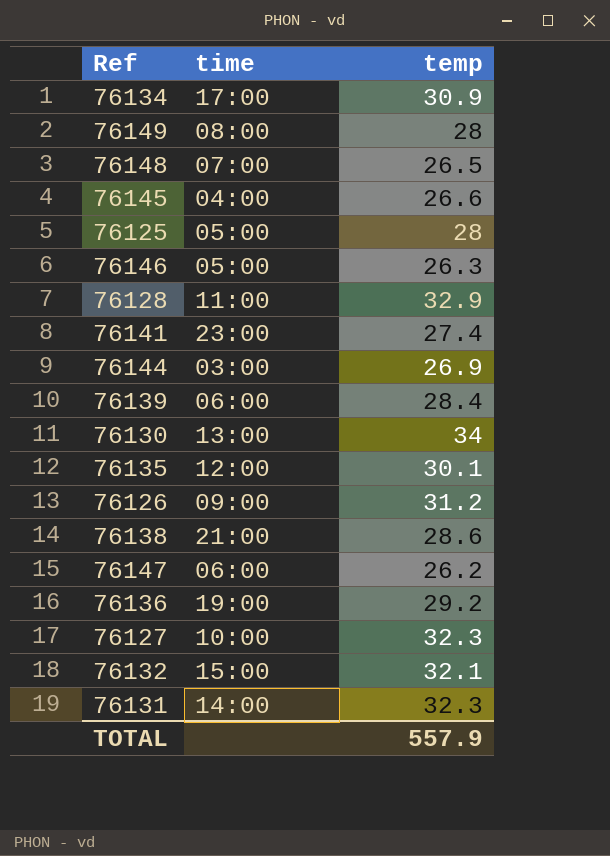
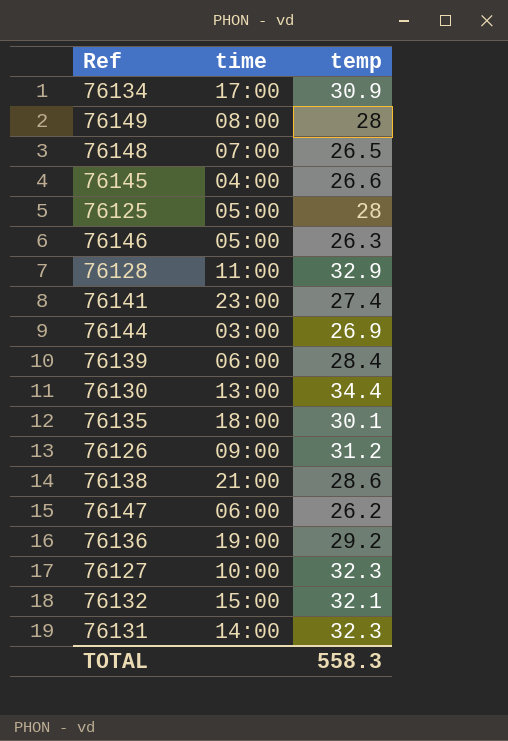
76130 | temp: 34 -> 34.4
76135 | time: 12:00 -> 18:00
TOTAL | temp: 557.9 -> 558.3

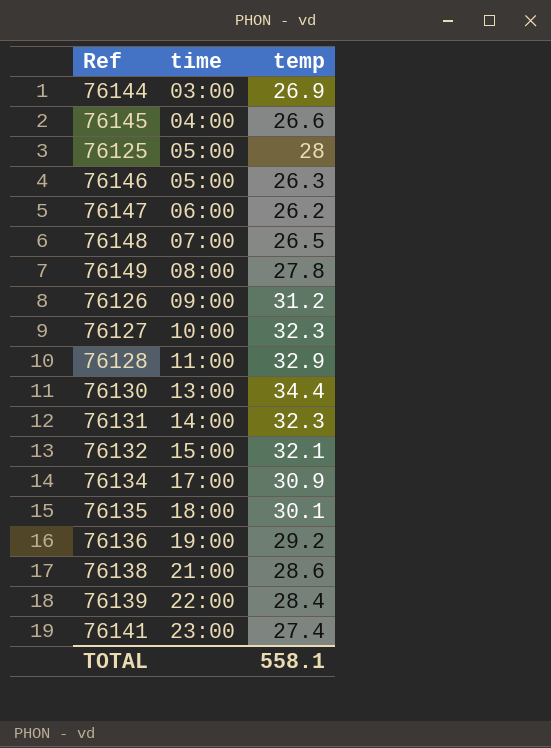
row order: none -> time ascending
76149 | temp: 28 -> 27.8
76139 | time: 06:00 -> 22:00
TOTAL | temp: 558.3 -> 558.1

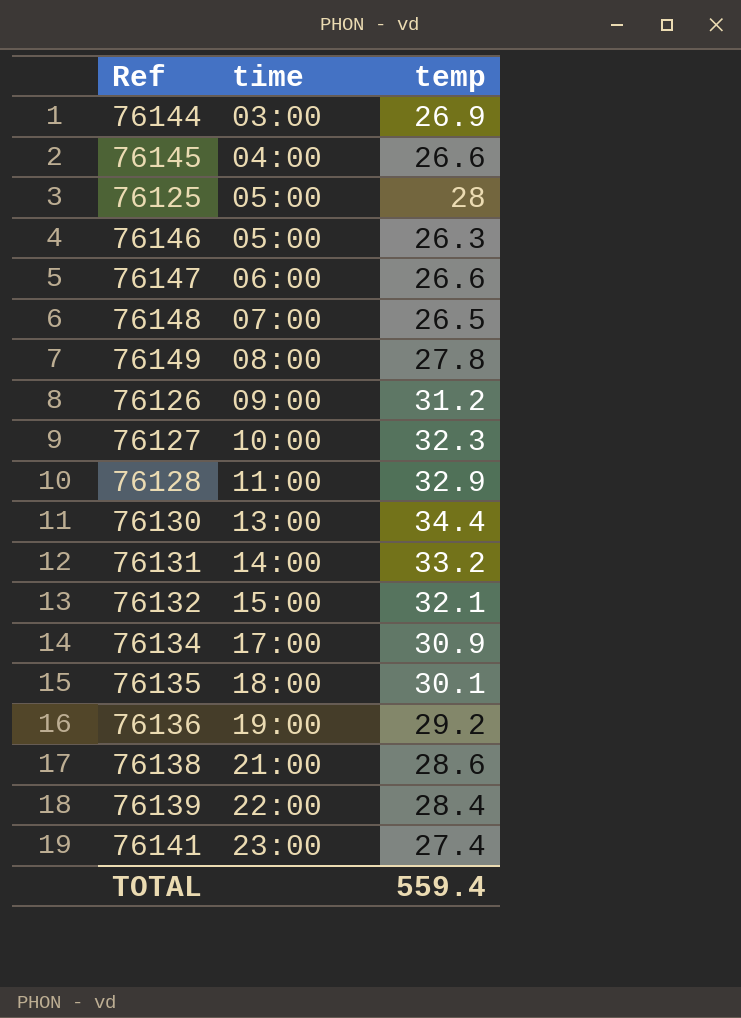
76147 | temp: 26.2 -> 26.6
76131 | temp: 32.3 -> 33.2
TOTAL | temp: 558.1 -> 559.4

